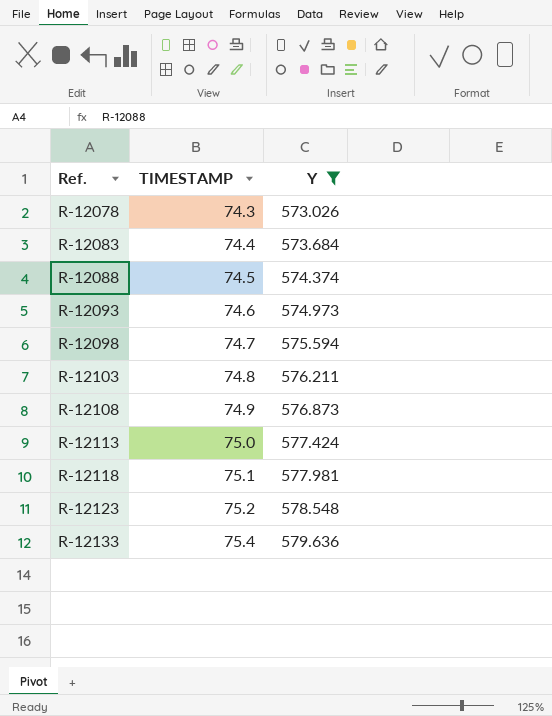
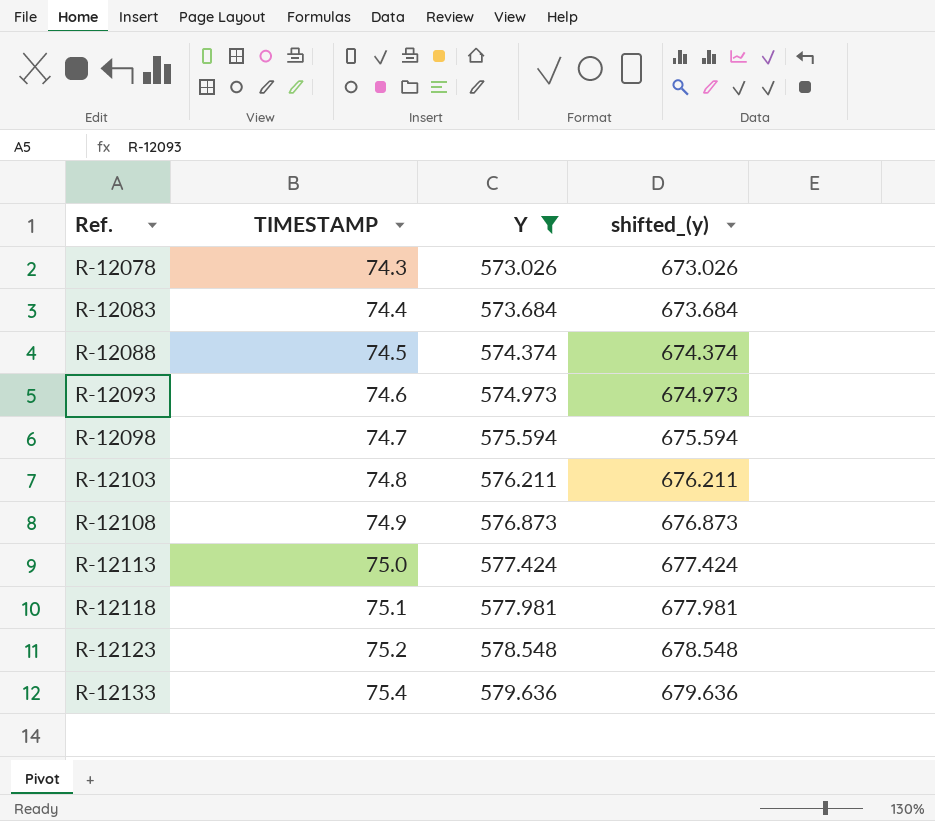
column shifted_(y) | formula: none -> [Y] + 100

